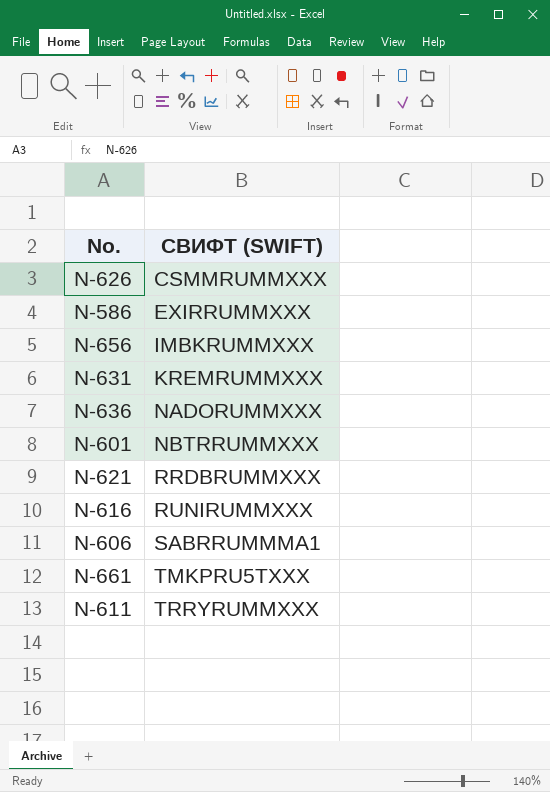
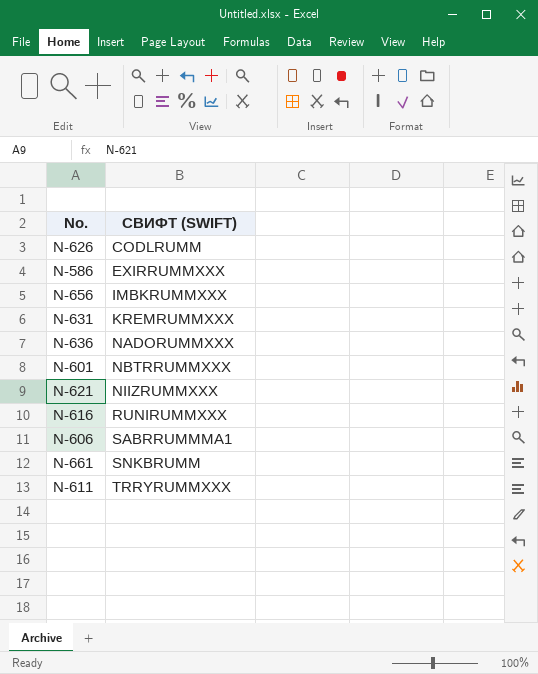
N-626 | СВИФТ (SWIFT): CSMMRUMMXXX -> CODLRUMM
N-621 | СВИФТ (SWIFT): RRDBRUMMXXX -> NIIZRUMMXXX
N-661 | СВИФТ (SWIFT): TMKPRU5TXXX -> SNKBRUMM

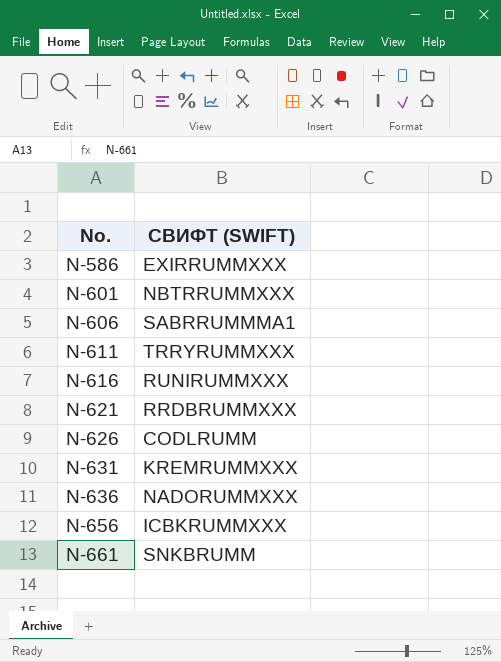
row order: СВИФТ (SWIFT) ascending -> No. ascending
N-621 | СВИФТ (SWIFT): NIIZRUMMXXX -> RRDBRUMMXXX
N-656 | СВИФТ (SWIFT): IMBKRUMMXXX -> ICBKRUMMXXX

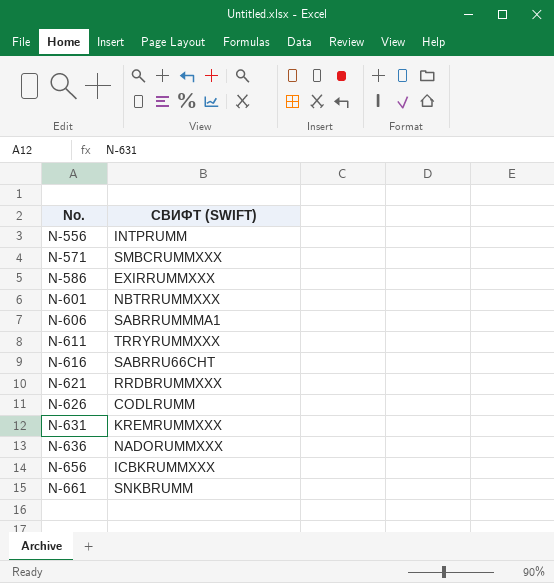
row N-556: none -> INTPRUMM
row N-571: none -> SMBCRUMMXXX
N-616 | СВИФТ (SWIFT): RUNIRUMMXXX -> SABRRU66CHT

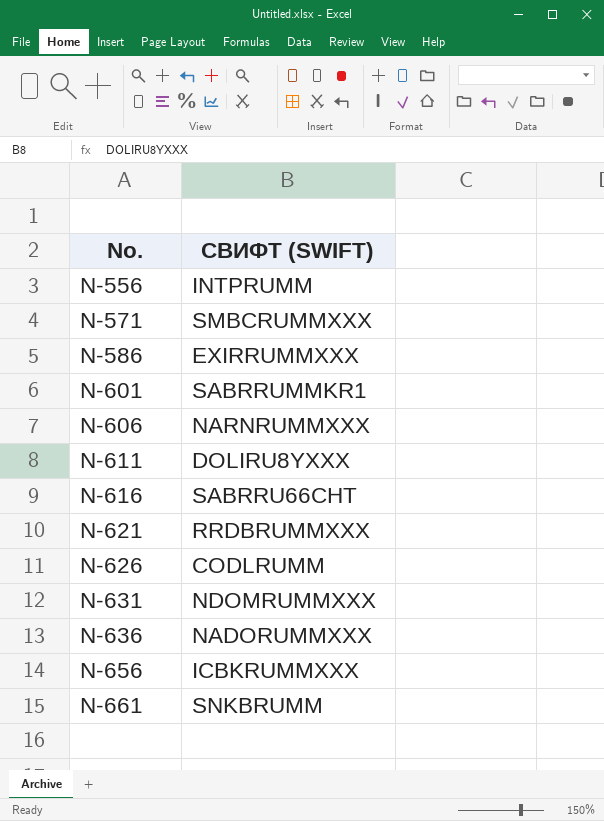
N-601 | СВИФТ (SWIFT): NBTRRUMMXXX -> SABRRUMMKR1
N-606 | СВИФТ (SWIFT): SABRRUMMMA1 -> NARNRUMMXXX
N-611 | СВИФТ (SWIFT): TRRYRUMMXXX -> DOLIRU8YXXX
N-631 | СВИФТ (SWIFT): KREMRUMMXXX -> NDOMRUMMXXX

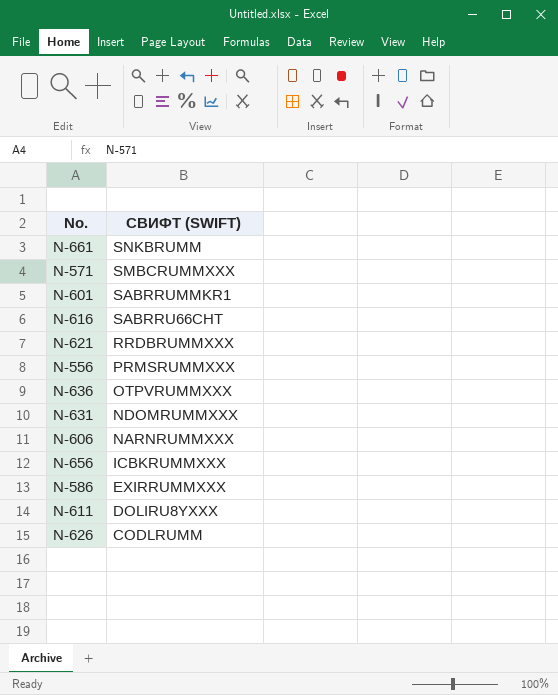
row order: No. ascending -> СВИФТ (SWIFT) descending
N-556 | СВИФТ (SWIFT): INTPRUMM -> PRMSRUMMXXX
N-636 | СВИФТ (SWIFT): NADORUMMXXX -> OTPVRUMMXXX

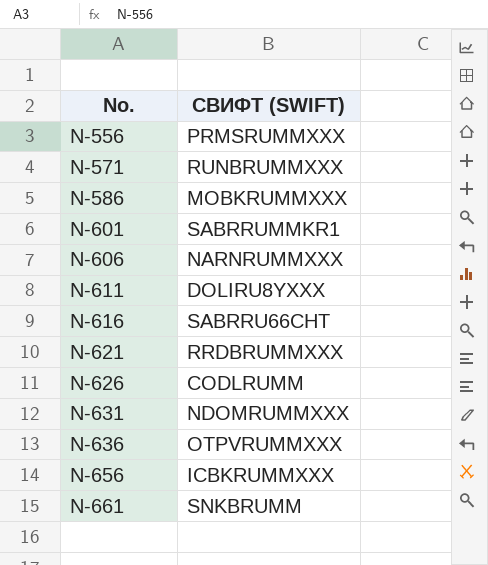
row order: СВИФТ (SWIFT) descending -> No. ascending
N-571 | СВИФТ (SWIFT): SMBCRUMMXXX -> RUNBRUMMXXX
N-586 | СВИФТ (SWIFT): EXIRRUMMXXX -> MOBKRUMMXXX

